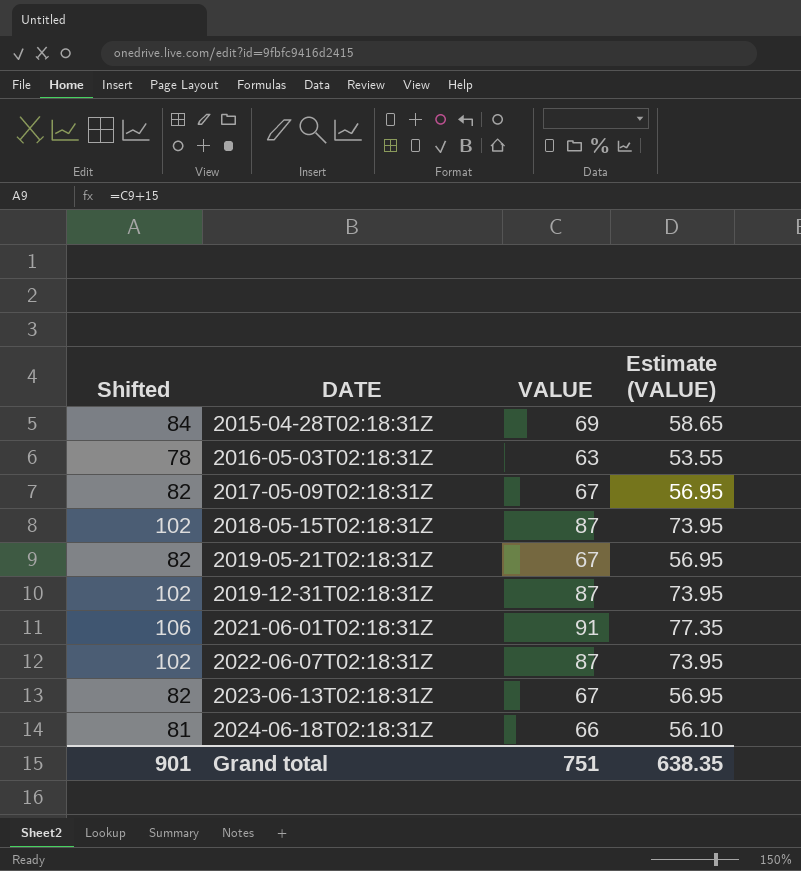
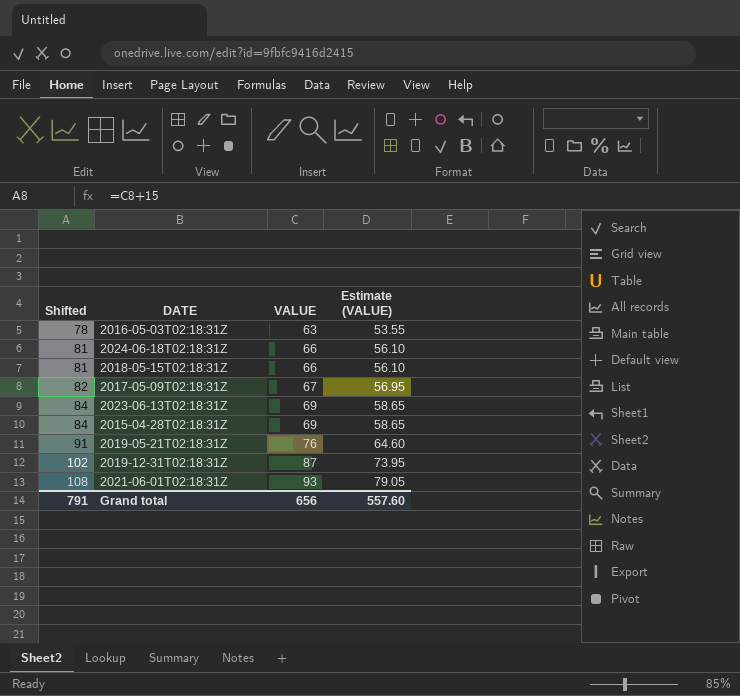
row order: DATE ascending -> Shifted ascending
row 2022-06-07T02:18:31Z: 102 | 87 | 73.95 -> none
2018-05-15T02:18:31Z | Shifted: 102 -> 81
2018-05-15T02:18:31Z | VALUE: 87 -> 66
2018-05-15T02:18:31Z | Estimate (VALUE): 73.95 -> 56.10
2023-06-13T02:18:31Z | Shifted: 82 -> 84
2023-06-13T02:18:31Z | VALUE: 67 -> 69
2023-06-13T02:18:31Z | Estimate (VALUE): 56.95 -> 58.65
2019-05-21T02:18:31Z | Shifted: 82 -> 91
2019-05-21T02:18:31Z | VALUE: 67 -> 76
2019-05-21T02:18:31Z | Estimate (VALUE): 56.95 -> 64.60
2021-06-01T02:18:31Z | Shifted: 106 -> 108
2021-06-01T02:18:31Z | VALUE: 91 -> 93
2021-06-01T02:18:31Z | Estimate (VALUE): 77.35 -> 79.05
Grand total | Shifted: 901 -> 791
Grand total | VALUE: 751 -> 656
Grand total | Estimate (VALUE): 638.35 -> 557.60

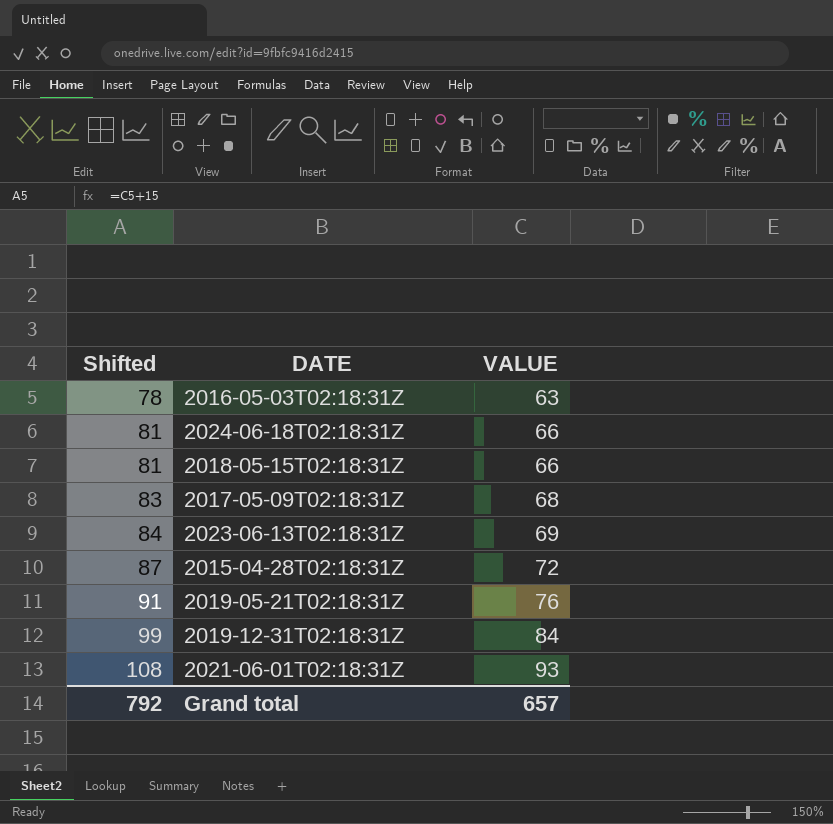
column Estimate (VALUE) | formula: [VALUE] * 0.85 -> none
2017-05-09T02:18:31Z | Shifted: 82 -> 83
2017-05-09T02:18:31Z | VALUE: 67 -> 68
2015-04-28T02:18:31Z | Shifted: 84 -> 87
2015-04-28T02:18:31Z | VALUE: 69 -> 72
2019-12-31T02:18:31Z | Shifted: 102 -> 99
2019-12-31T02:18:31Z | VALUE: 87 -> 84
Grand total | Shifted: 791 -> 792
Grand total | VALUE: 656 -> 657

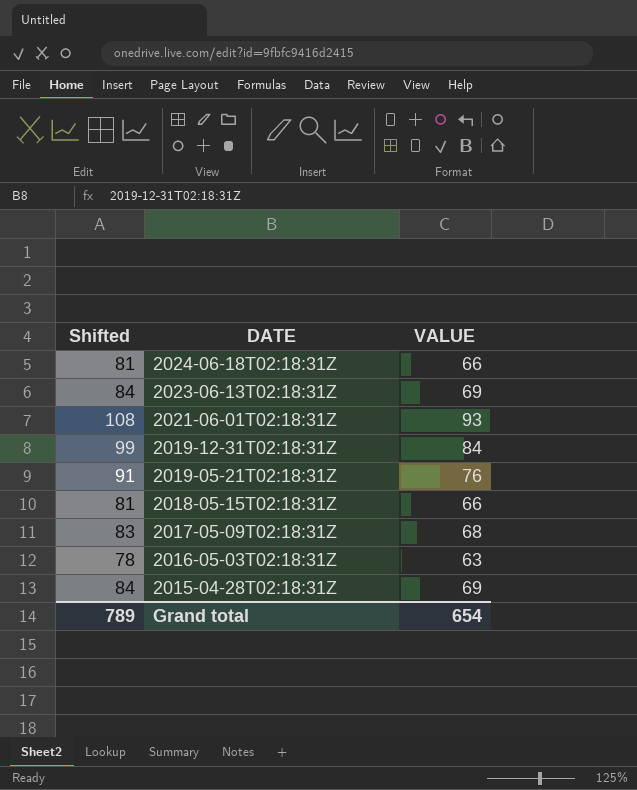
row order: Shifted ascending -> DATE descending
2015-04-28T02:18:31Z | Shifted: 87 -> 84
2015-04-28T02:18:31Z | VALUE: 72 -> 69
Grand total | Shifted: 792 -> 789
Grand total | VALUE: 657 -> 654

